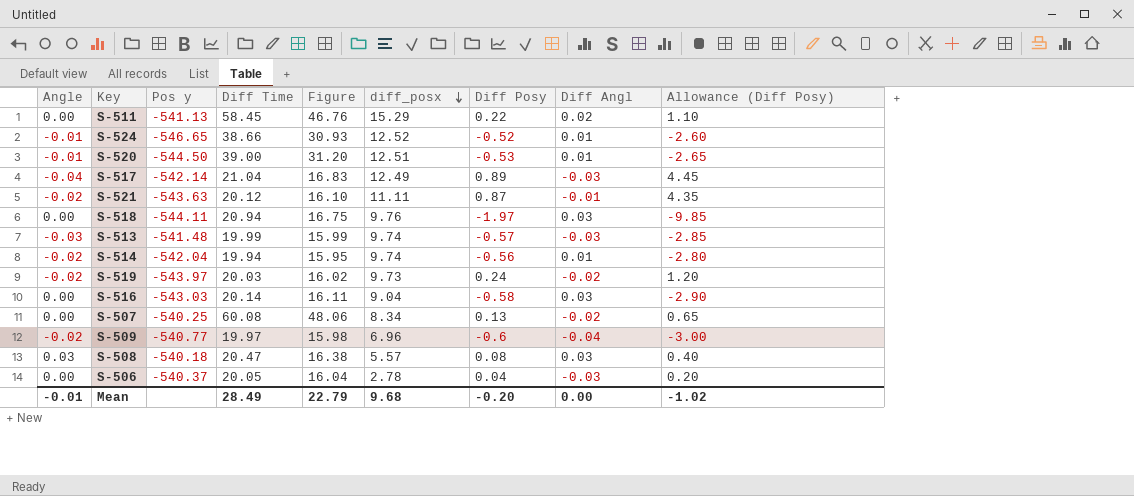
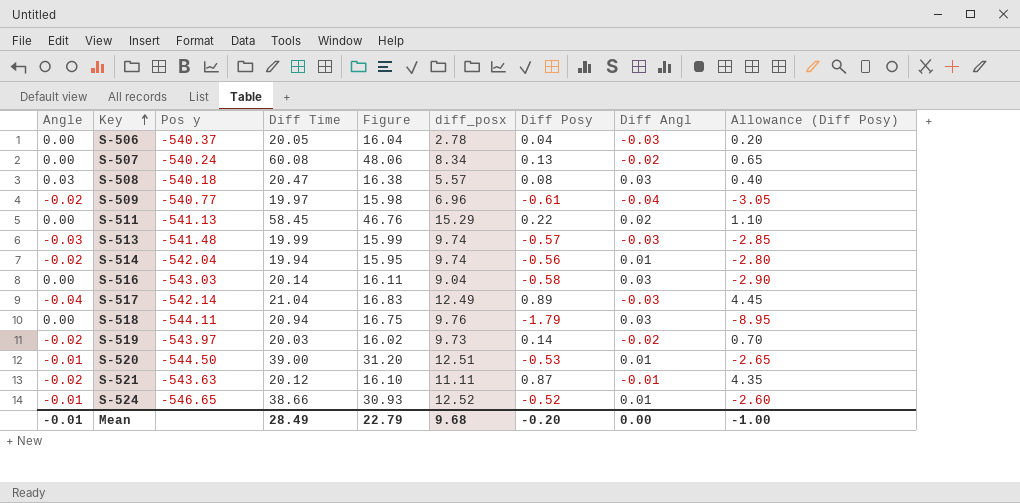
row order: diff_posx descending -> Key ascending
S-507 | Pos y: -540.25 -> -540.24
S-509 | Diff Posy: -0.6 -> -0.61
S-509 | Allowance (Diff Posy): -3.00 -> -3.05
S-518 | Diff Posy: -1.97 -> -1.79
S-518 | Allowance (Diff Posy): -9.85 -> -8.95
S-519 | Diff Posy: 0.24 -> 0.14
S-519 | Allowance (Diff Posy): 1.20 -> 0.70
Mean | Allowance (Diff Posy): -1.02 -> -1.00

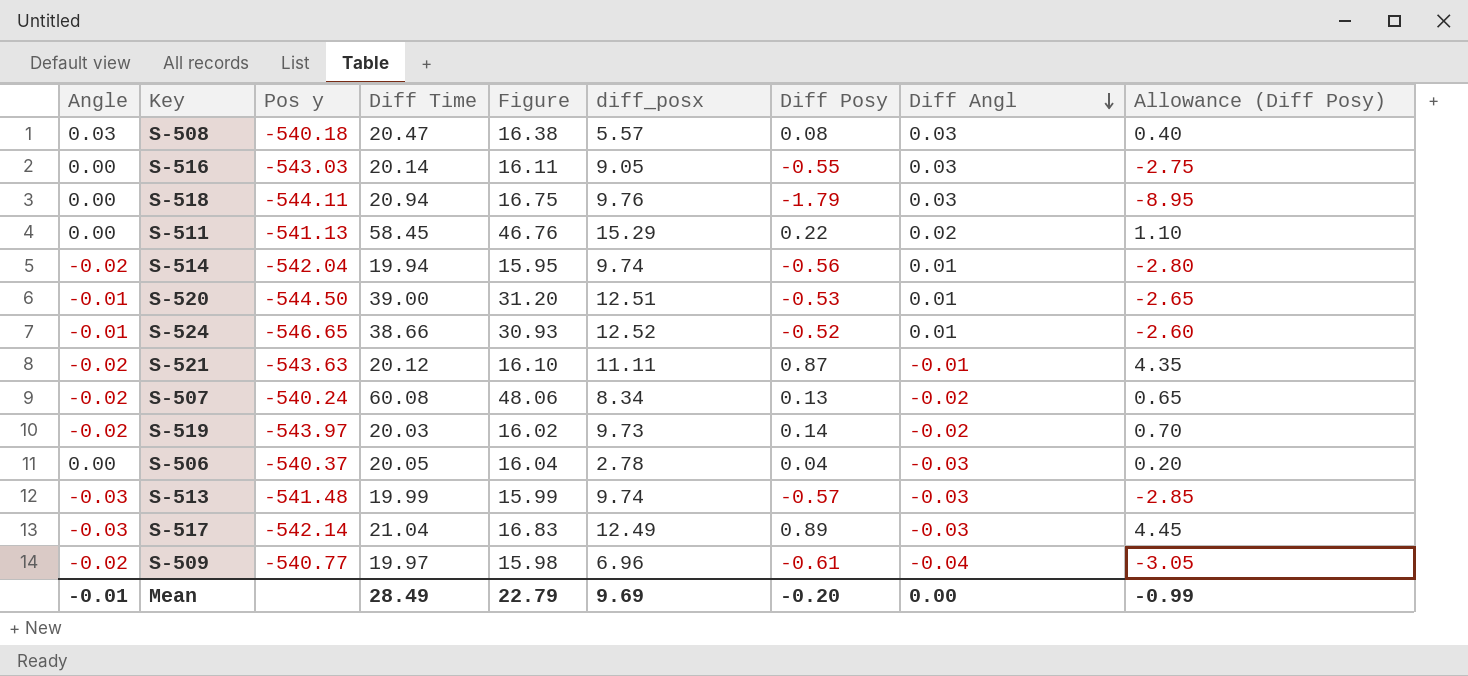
row order: Key ascending -> Diff Angl descending
S-516 | diff_posx: 9.04 -> 9.05
S-516 | Diff Posy: -0.58 -> -0.55
S-516 | Allowance (Diff Posy): -2.90 -> -2.75
S-507 | Angle: 0.00 -> -0.02
S-517 | Angle: -0.04 -> -0.03
Mean | diff_posx: 9.68 -> 9.69
Mean | Allowance (Diff Posy): -1.00 -> -0.99

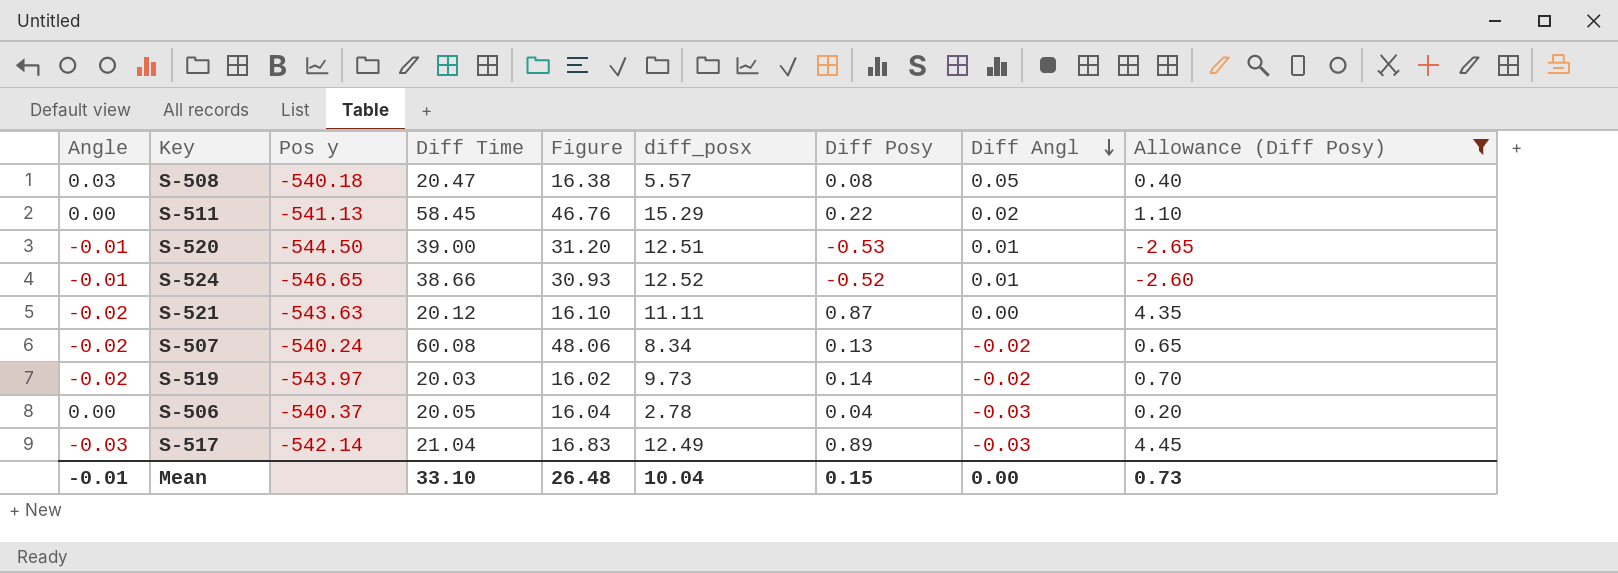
filter: none -> Allowance (Diff Posy) >= -2.65
S-508 | Diff Angl: 0.03 -> 0.05
S-521 | Diff Angl: -0.01 -> 0.00
Mean | Diff Time: 28.49 -> 33.10
Mean | Figure: 22.79 -> 26.48
Mean | diff_posx: 9.69 -> 10.04
Mean | Diff Posy: -0.20 -> 0.15
Mean | Allowance (Diff Posy): -0.99 -> 0.73

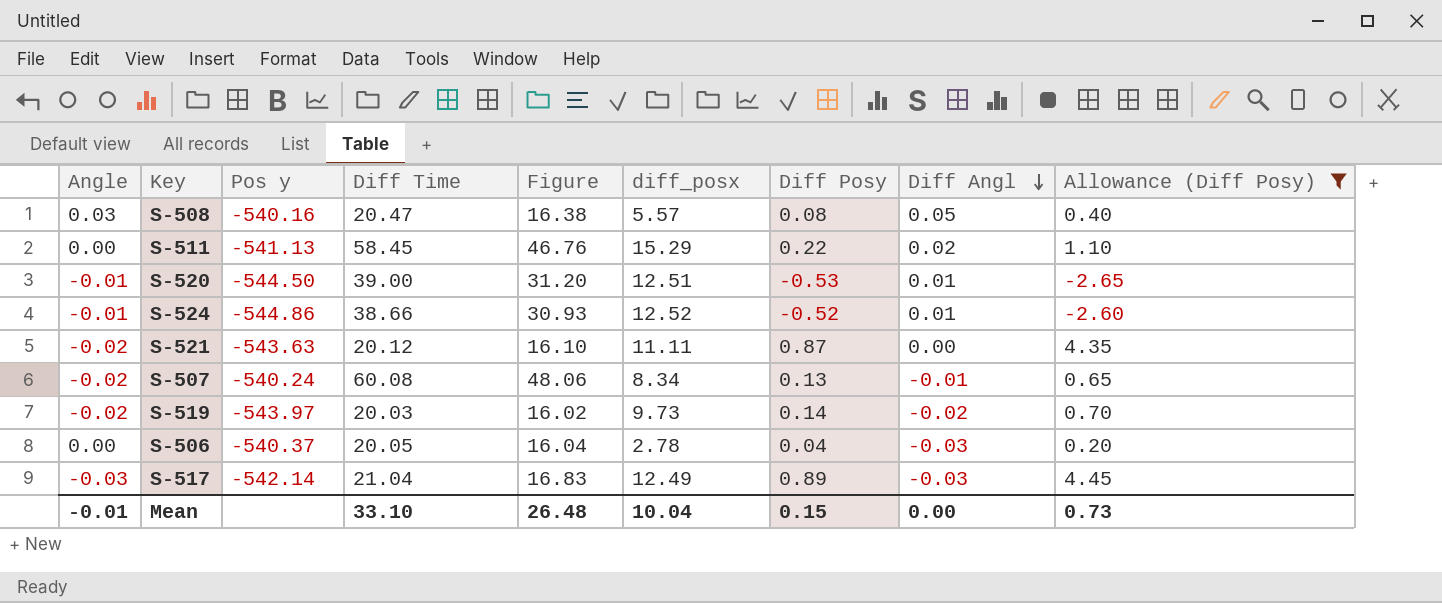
S-508 | Pos y: -540.18 -> -540.16
S-524 | Pos y: -546.65 -> -544.86
S-507 | Diff Angl: -0.02 -> -0.01

